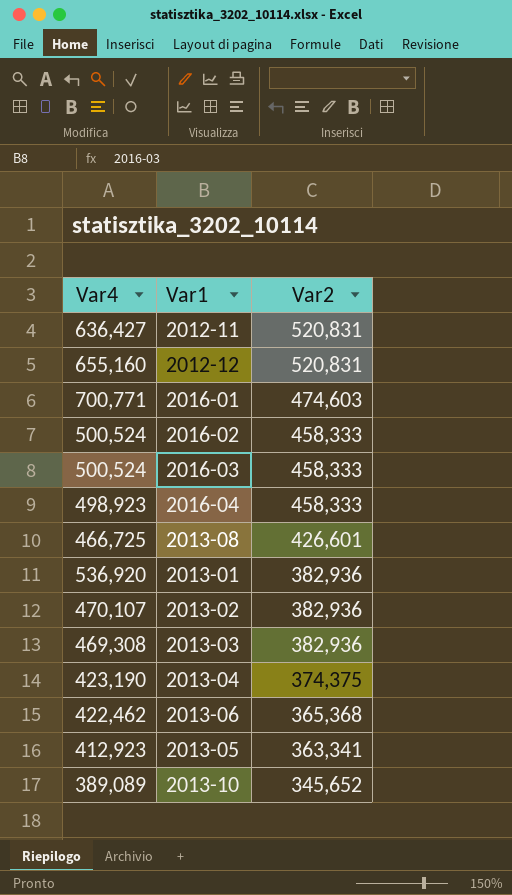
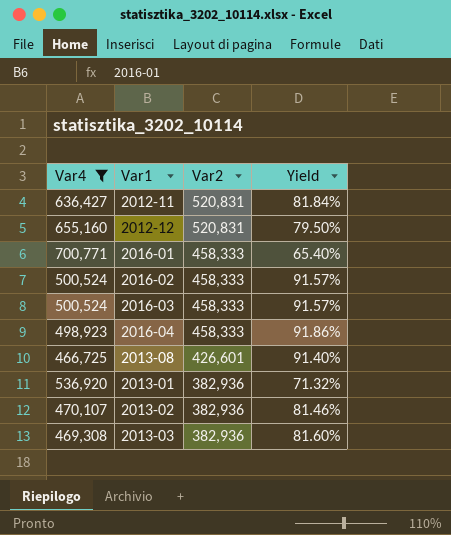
filter: none -> Var4 >= 466,725
column Yield | formula: none -> [Var2] / [Var4]
2016-01 | Var2: 474,603 -> 458,333

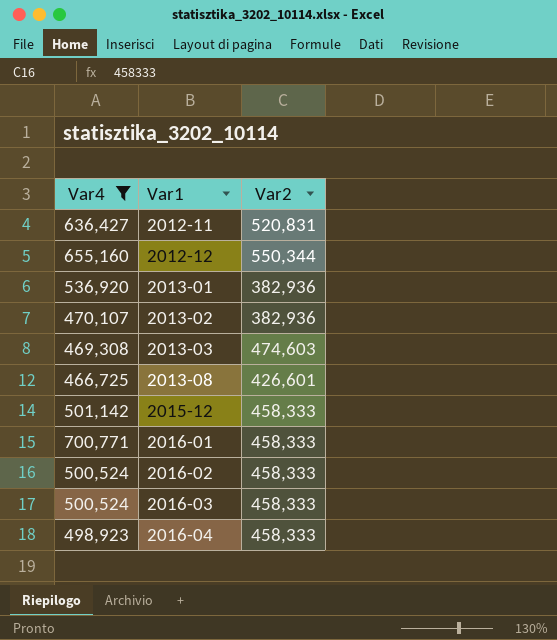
row order: Var2 descending -> Var1 ascending
column Yield | formula: [Var2] / [Var4] -> none
2012-12 | Var2: 520,831 -> 550,344
2013-03 | Var2: 382,936 -> 474,603
row 2015-12: none -> 501,142 | 458,333

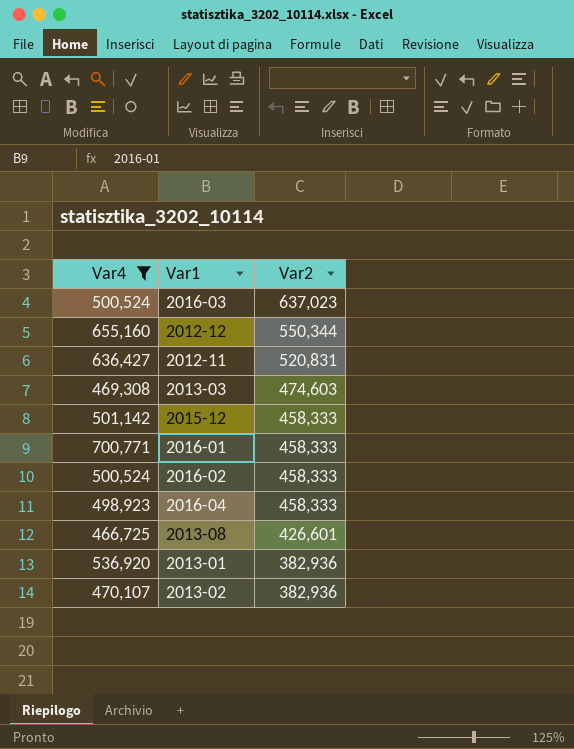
row order: Var1 ascending -> Var2 descending
2016-03 | Var2: 458,333 -> 637,023

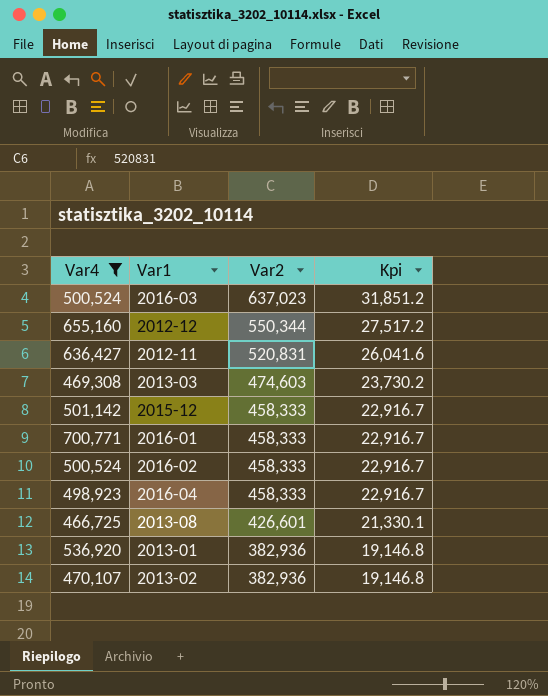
column Kpi | formula: none -> [Var2] * 0.05

